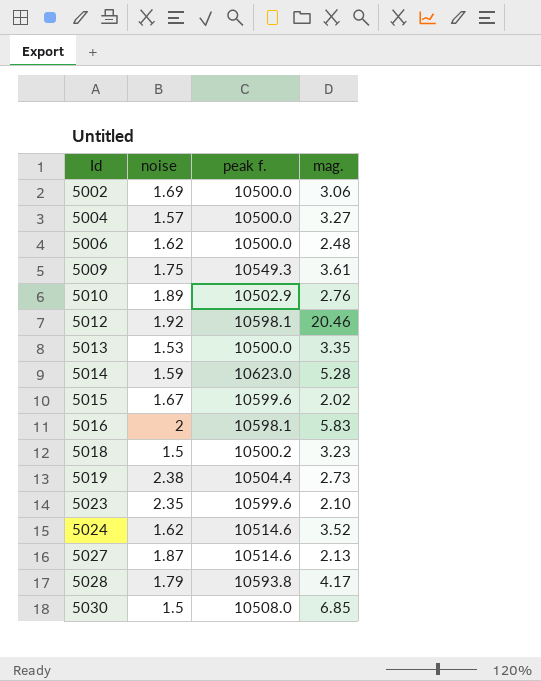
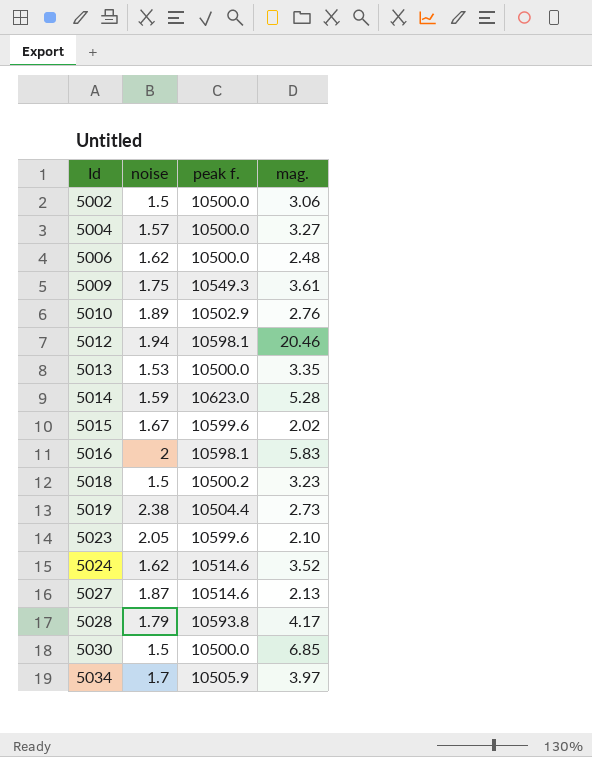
5002 | noise: 1.69 -> 1.5
5012 | noise: 1.92 -> 1.94
5023 | noise: 2.35 -> 2.05
5030 | peak f.: 10508.0 -> 10500.0
row 5034: none -> 1.7 | 10505.9 | 3.97

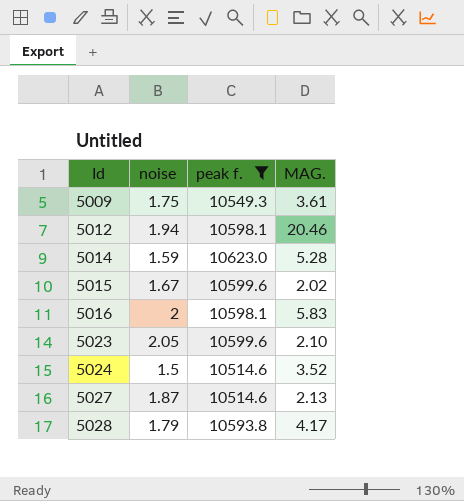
filter: none -> peak f. >= 10514.6
column name: mag. -> MAG.
5024 | noise: 1.62 -> 1.5

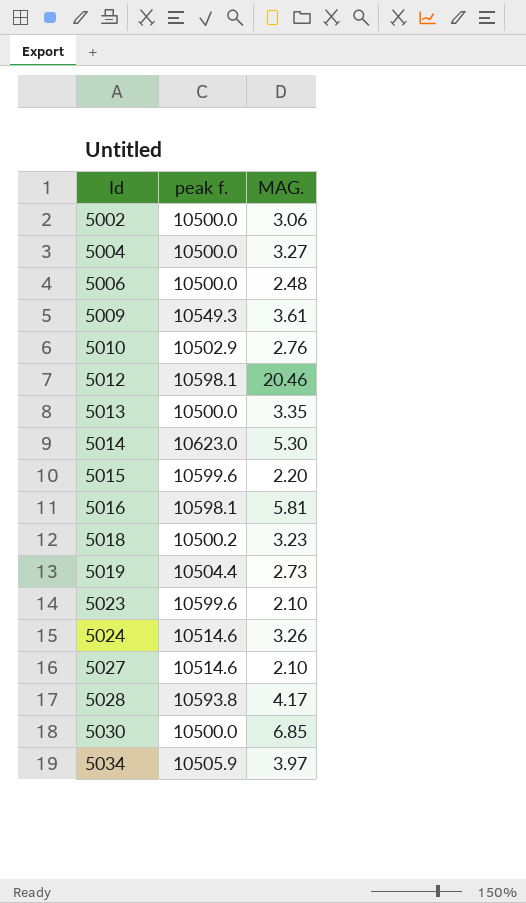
filter: peak f. >= 10514.6 -> none
column noise | position: 2 -> none
5014 | MAG.: 5.28 -> 5.30
5015 | MAG.: 2.02 -> 2.20
5016 | MAG.: 5.83 -> 5.81
5024 | MAG.: 3.52 -> 3.26
5027 | MAG.: 2.13 -> 2.10

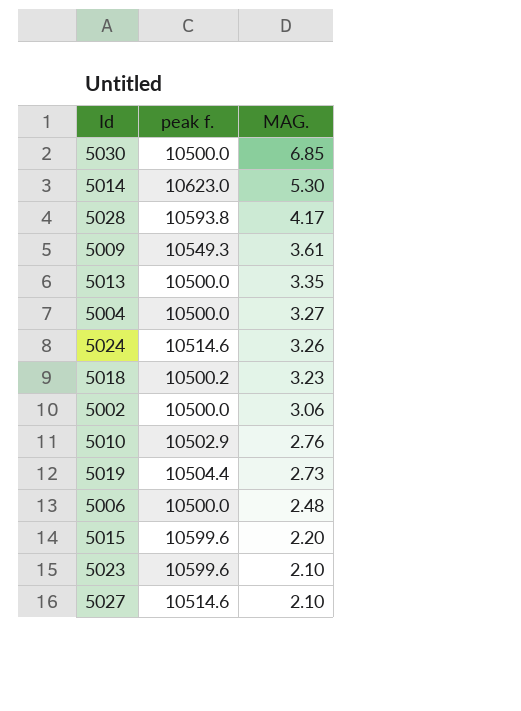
row order: Id ascending -> MAG. descending
row 5012: 10598.1 | 20.46 -> none
row 5016: 10598.1 | 5.81 -> none
row 5034: 10505.9 | 3.97 -> none

